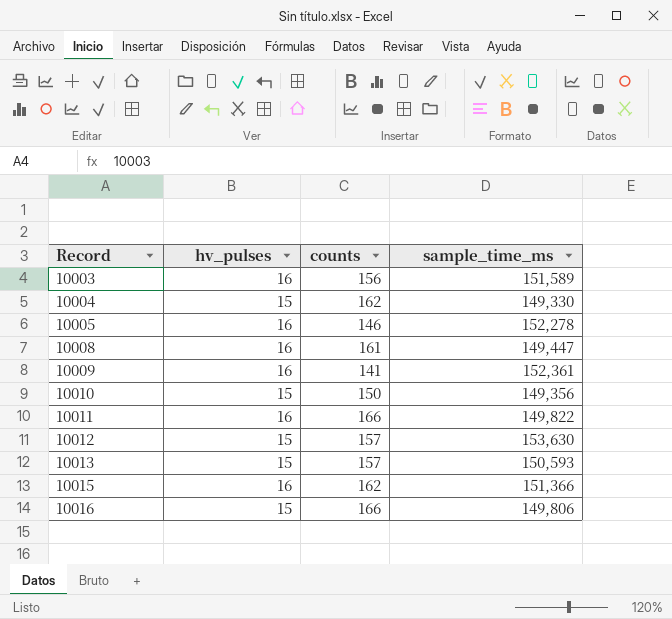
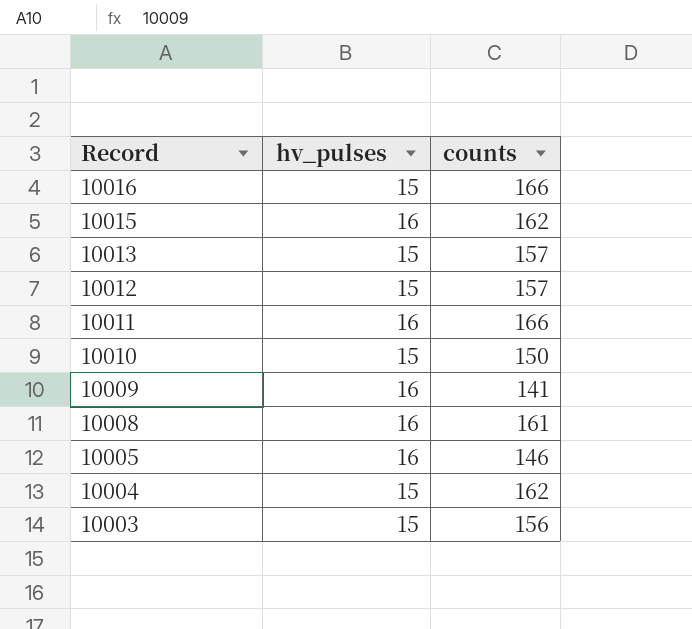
row order: Record ascending -> Record descending
column sample_time_ms | position: 4 -> none
10003 | hv_pulses: 16 -> 15

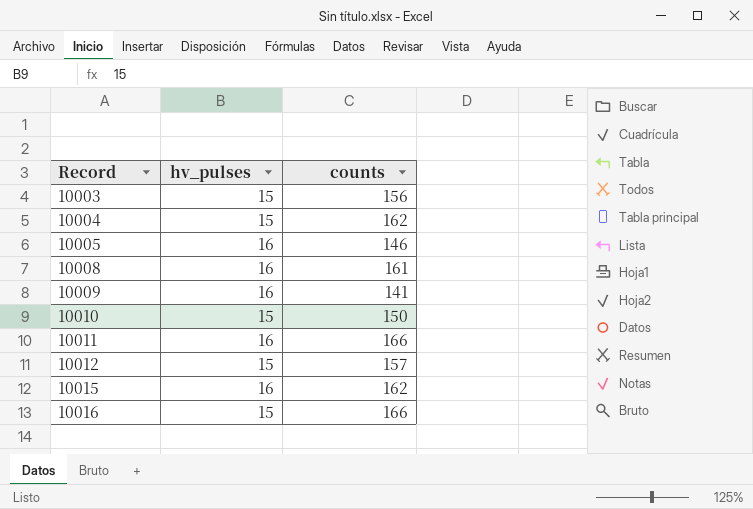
row order: Record descending -> Record ascending
row 10013: 15 | 157 -> none

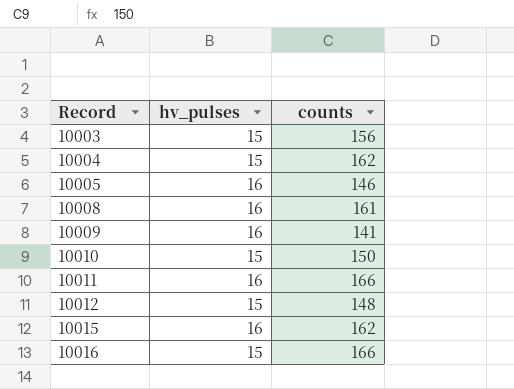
10012 | counts: 157 -> 148

